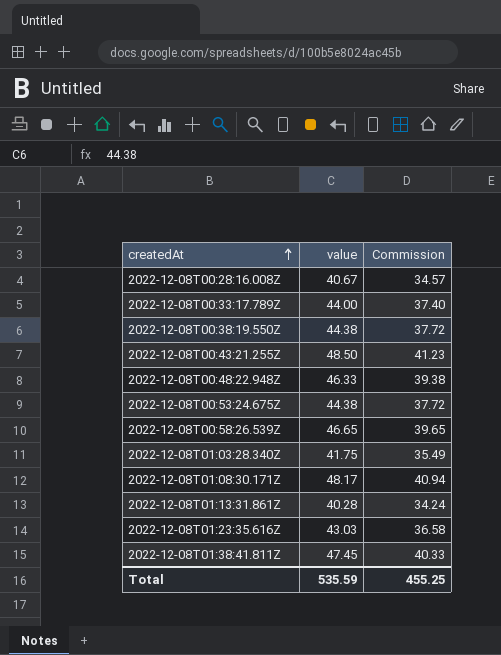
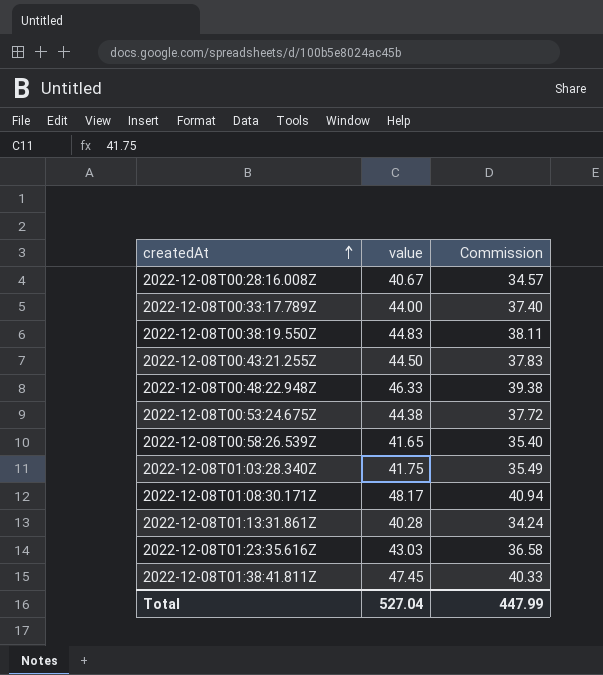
2022-12-08T00:38:19.550Z | value: 44.38 -> 44.83
2022-12-08T00:38:19.550Z | Commission: 37.72 -> 38.11
2022-12-08T00:43:21.255Z | value: 48.50 -> 44.50
2022-12-08T00:43:21.255Z | Commission: 41.23 -> 37.83
2022-12-08T00:58:26.539Z | value: 46.65 -> 41.65
2022-12-08T00:58:26.539Z | Commission: 39.65 -> 35.40
Total | value: 535.59 -> 527.04
Total | Commission: 455.25 -> 447.99

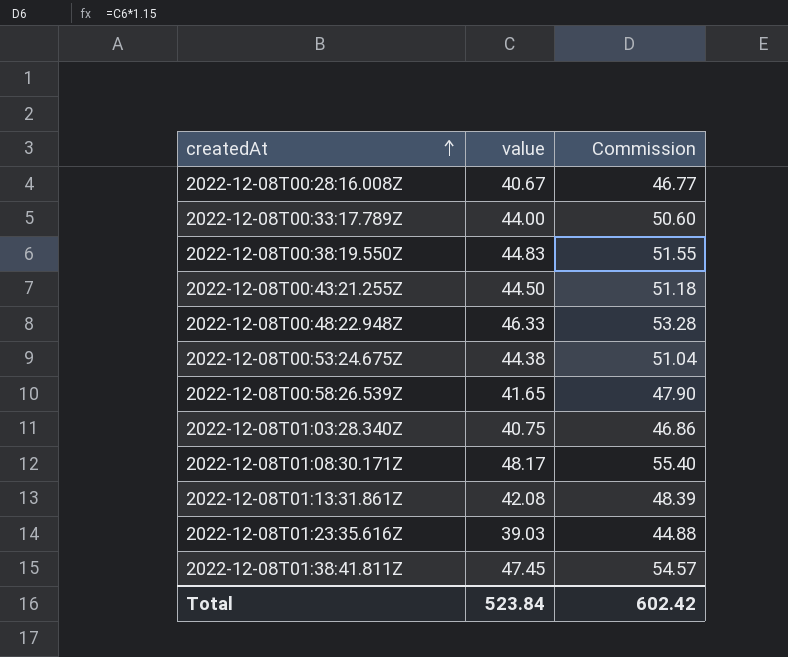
column Commission | formula: [value] * 0.85 -> [value] * 1.15
2022-12-08T01:03:28.340Z | value: 41.75 -> 40.75
2022-12-08T01:13:31.861Z | value: 40.28 -> 42.08
2022-12-08T01:23:35.616Z | value: 43.03 -> 39.03
Total | value: 527.04 -> 523.84
Total | Commission: 447.99 -> 602.42

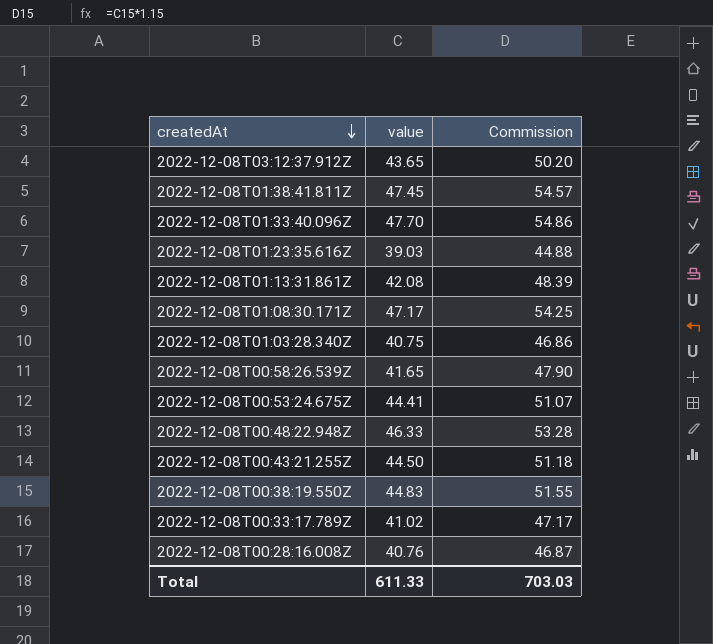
row order: createdAt ascending -> createdAt descending
row 2022-12-08T03:12:37.912Z: none -> 43.65 | 50.20
row 2022-12-08T01:33:40.096Z: none -> 47.70 | 54.86
2022-12-08T01:08:30.171Z | value: 48.17 -> 47.17
2022-12-08T01:08:30.171Z | Commission: 55.40 -> 54.25
2022-12-08T00:53:24.675Z | value: 44.38 -> 44.41
2022-12-08T00:53:24.675Z | Commission: 51.04 -> 51.07
2022-12-08T00:33:17.789Z | value: 44.00 -> 41.02
2022-12-08T00:33:17.789Z | Commission: 50.60 -> 47.17
2022-12-08T00:28:16.008Z | value: 40.67 -> 40.76
2022-12-08T00:28:16.008Z | Commission: 46.77 -> 46.87
Total | value: 523.84 -> 611.33
Total | Commission: 602.42 -> 703.03

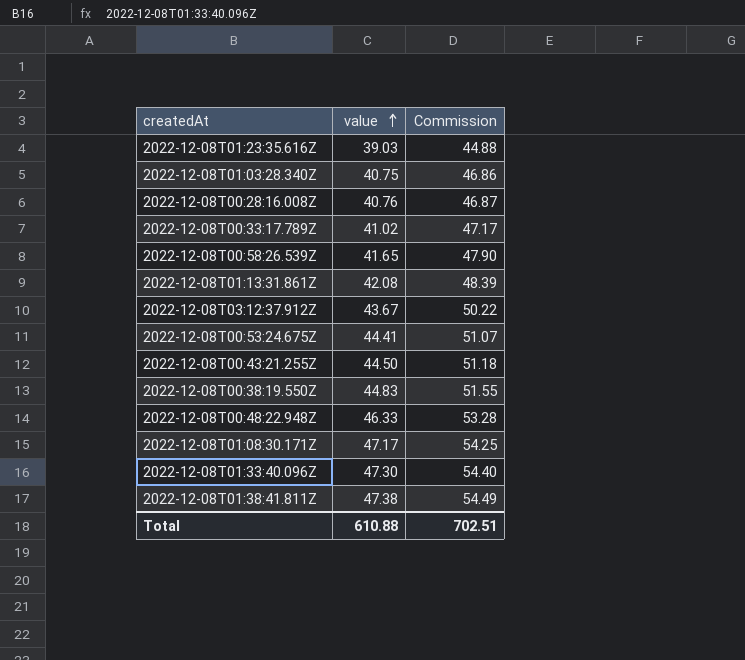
row order: createdAt descending -> value ascending
2022-12-08T03:12:37.912Z | value: 43.65 -> 43.67
2022-12-08T03:12:37.912Z | Commission: 50.20 -> 50.22
2022-12-08T01:33:40.096Z | value: 47.70 -> 47.30
2022-12-08T01:33:40.096Z | Commission: 54.86 -> 54.40
2022-12-08T01:38:41.811Z | value: 47.45 -> 47.38
2022-12-08T01:38:41.811Z | Commission: 54.57 -> 54.49
Total | value: 611.33 -> 610.88
Total | Commission: 703.03 -> 702.51

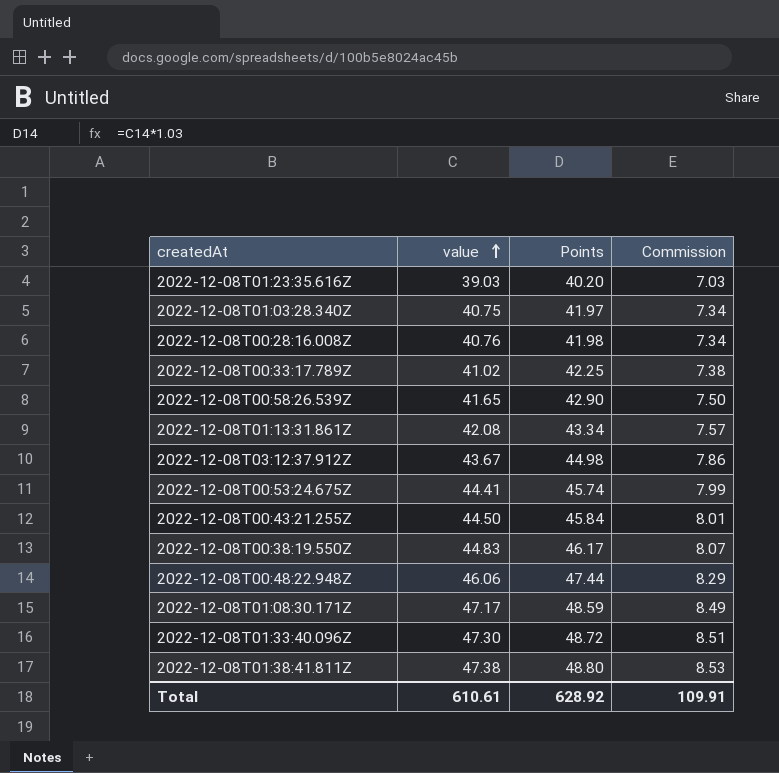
column Points | formula: none -> [value] * 1.03
column Commission | formula: [value] * 1.15 -> [value] * 0.18
2022-12-08T00:48:22.948Z | value: 46.33 -> 46.06
Total | value: 610.88 -> 610.61
Total | Commission: 702.51 -> 109.91

